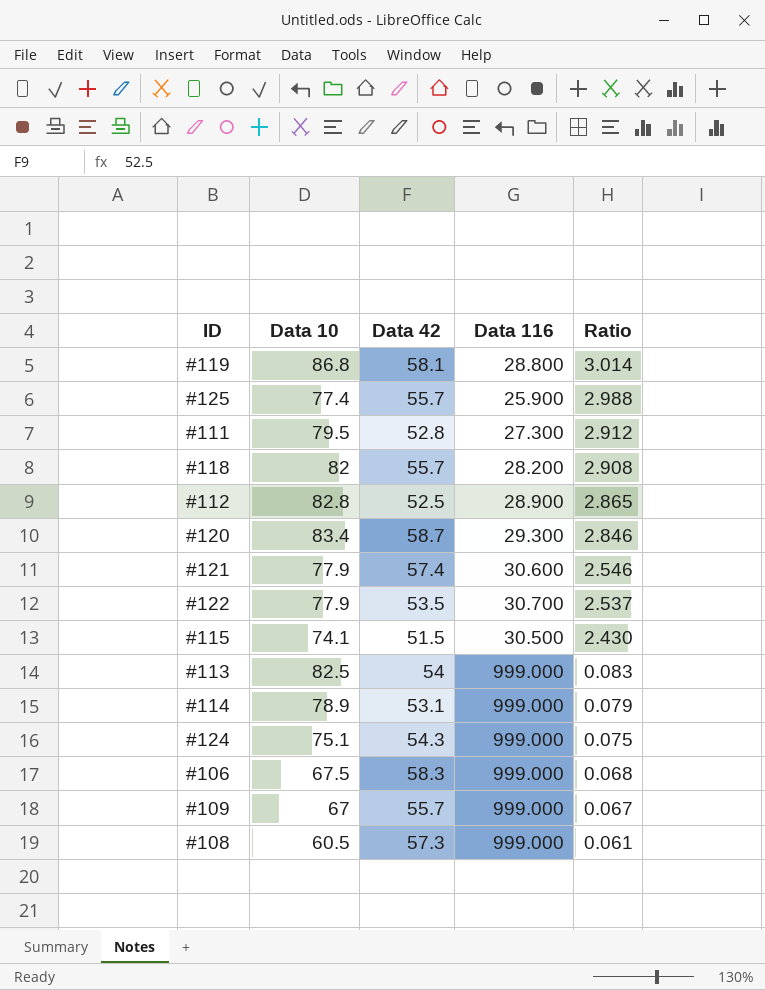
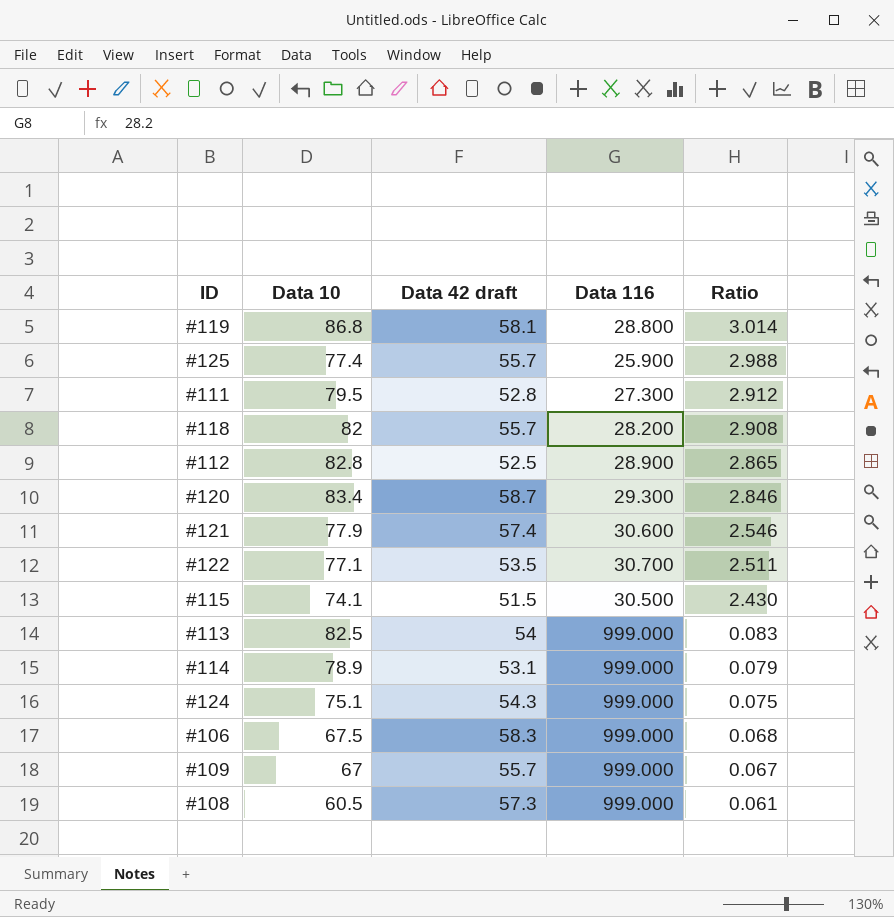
column name: Data 42 -> Data 42 draft
#122 | Data 10: 77.9 -> 77.1
#122 | Ratio: 2.537 -> 2.511

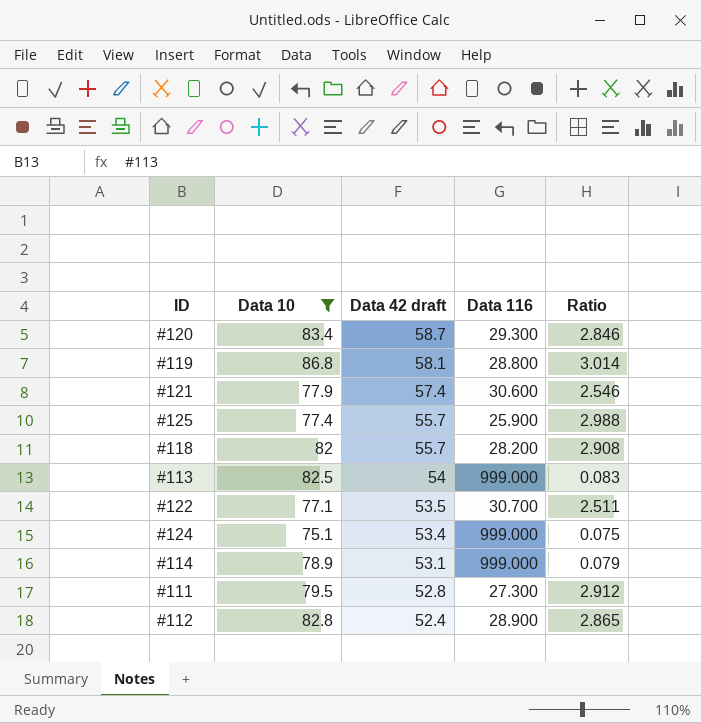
filter: none -> Data 10 >= 75.1
row order: Ratio descending -> Data 42 draft descending
#124 | Data 42 draft: 54.3 -> 53.4
#112 | Data 42 draft: 52.5 -> 52.4

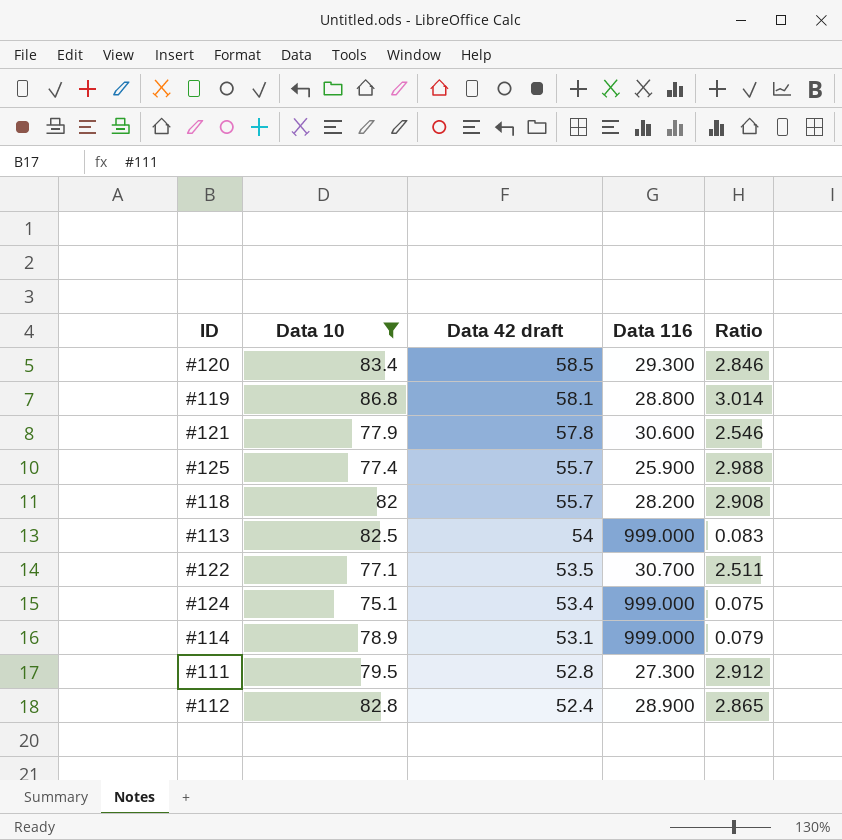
#120 | Data 42 draft: 58.7 -> 58.5
#121 | Data 42 draft: 57.4 -> 57.8

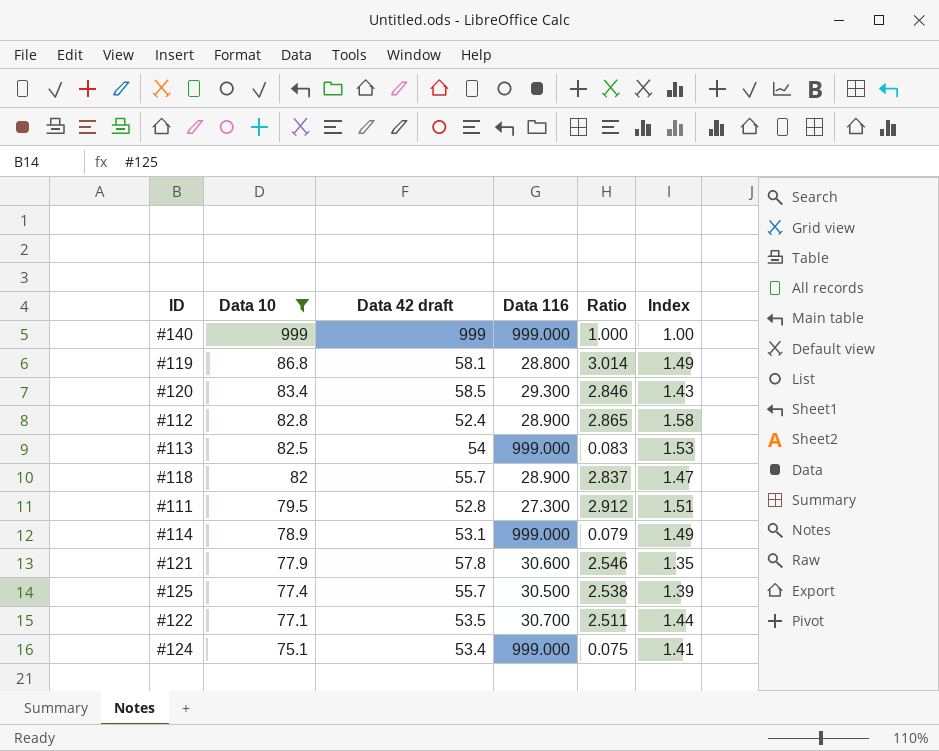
row order: Data 42 draft descending -> Data 10 descending
column Index | formula: none -> [Data 10] / [Data 42 draft]
row #140: none -> 999 | 999 | 999.000 | 1.000 | 1.00
#118 | Data 116: 28.200 -> 28.900
#118 | Ratio: 2.908 -> 2.837
#125 | Data 116: 25.900 -> 30.500
#125 | Ratio: 2.988 -> 2.538

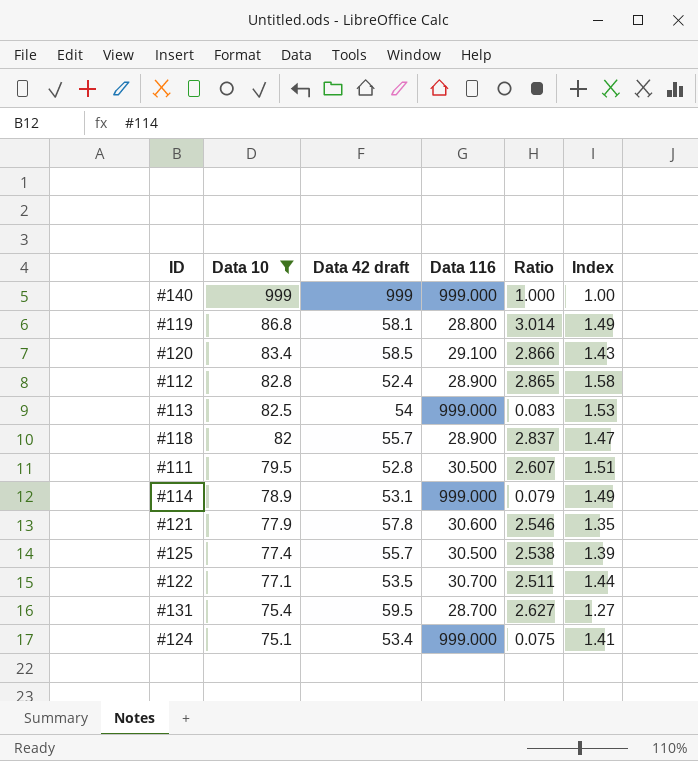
#120 | Data 116: 29.300 -> 29.100
#120 | Ratio: 2.846 -> 2.866
#111 | Data 116: 27.300 -> 30.500
#111 | Ratio: 2.912 -> 2.607
row #131: none -> 75.4 | 59.5 | 28.700 | 2.627 | 1.27

